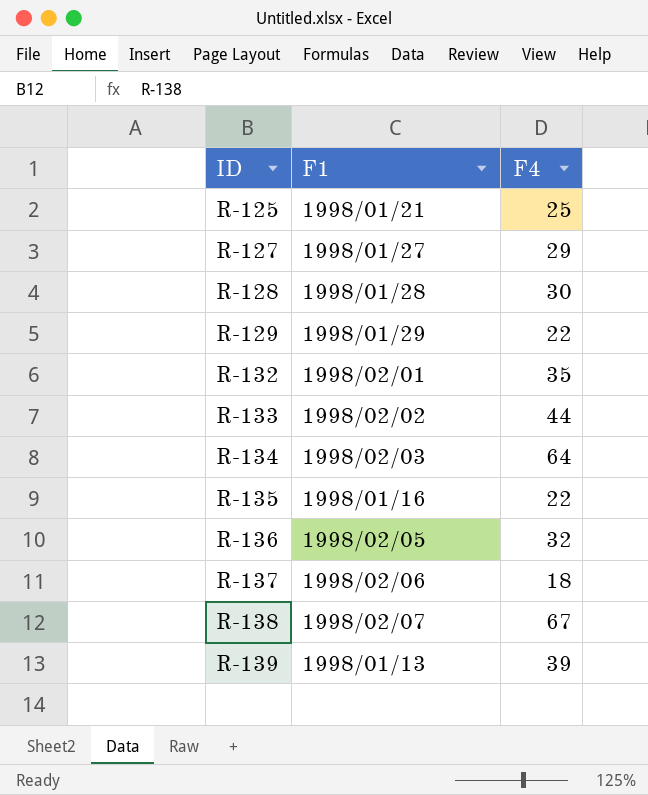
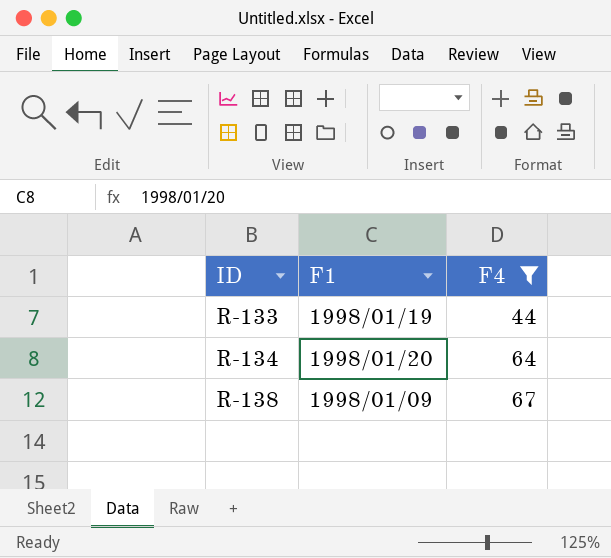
filter: none -> F4 >= 44
R-133 | F1: 1998/02/02 -> 1998/01/19
R-134 | F1: 1998/02/03 -> 1998/01/20
R-138 | F1: 1998/02/07 -> 1998/01/09

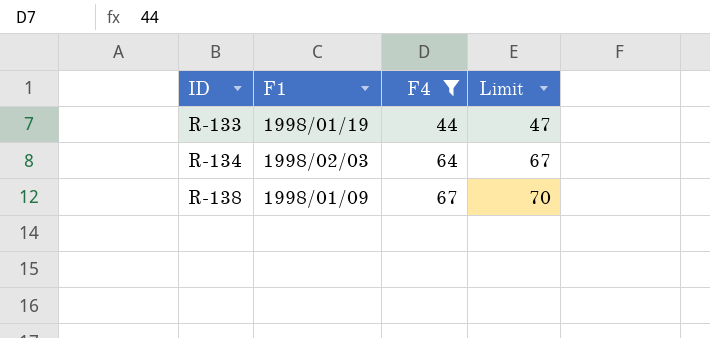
column Limit | formula: none -> [F4] + 3
R-134 | F1: 1998/01/20 -> 1998/02/03

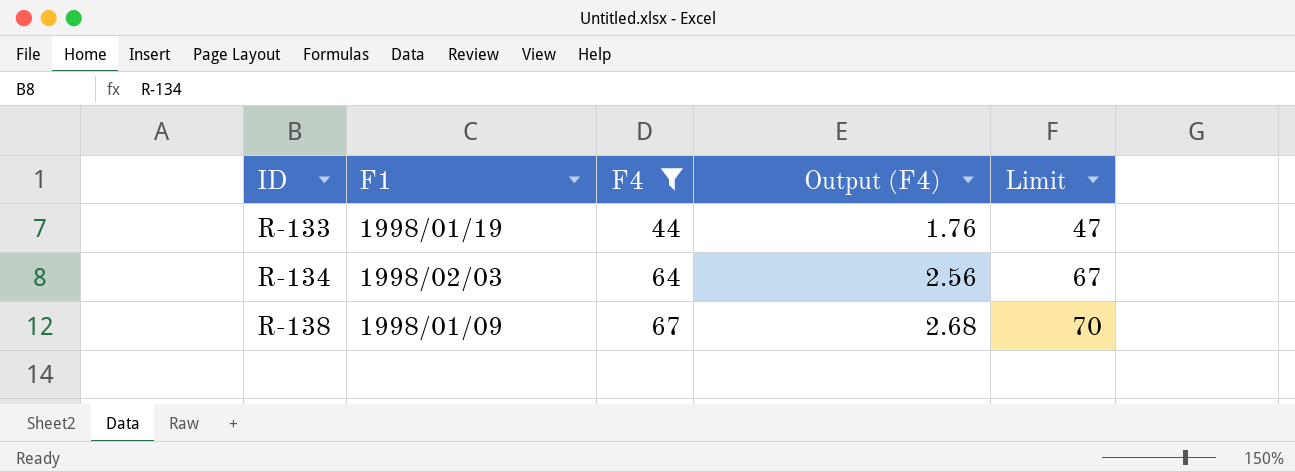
column Output (F4) | formula: none -> [F4] * 0.04

